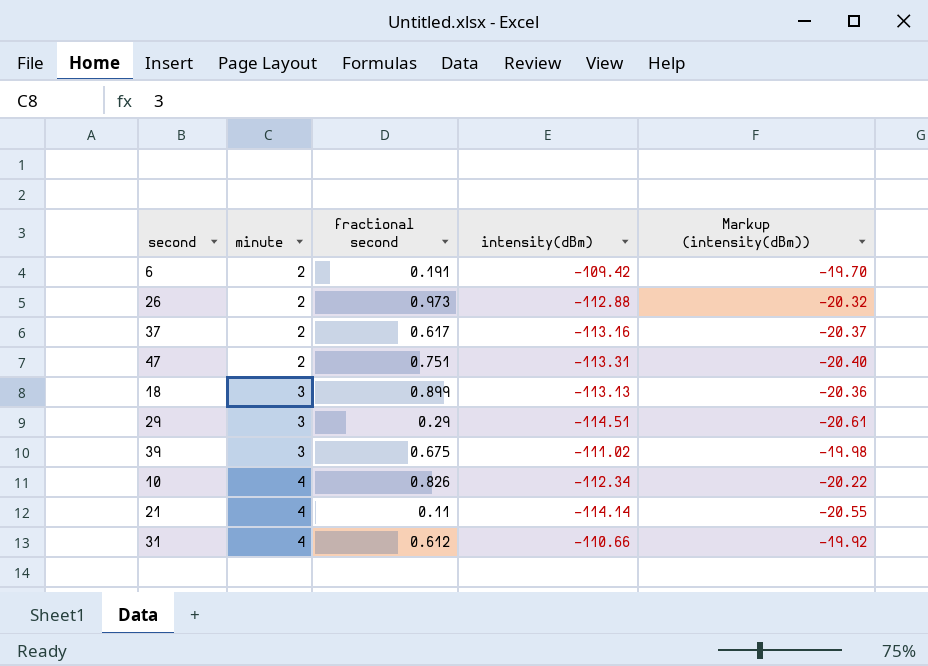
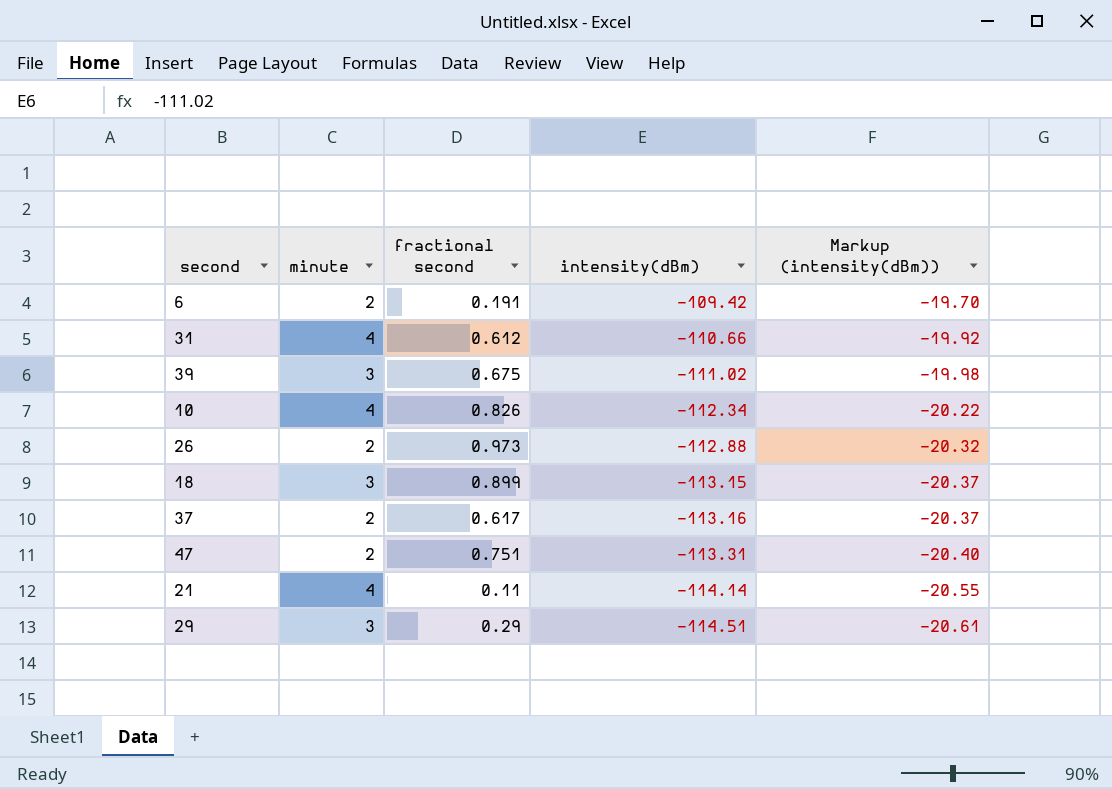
row order: minute ascending -> intensity(dBm) descending
18 | intensity(dBm): -113.13 -> -113.15
18 | Markup (intensity(dBm)): -20.36 -> -20.37

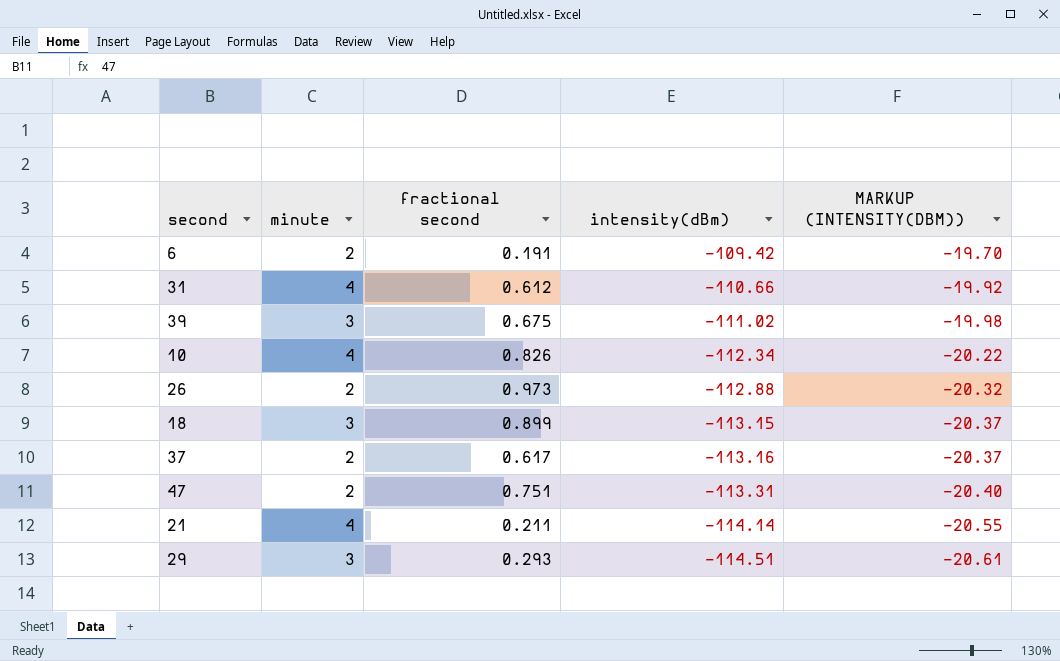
column name: Markup (intensity(dBm)) -> MARKUP (INTENSITY(DBM))
21 | fractional second: 0.11 -> 0.211
29 | fractional second: 0.29 -> 0.293

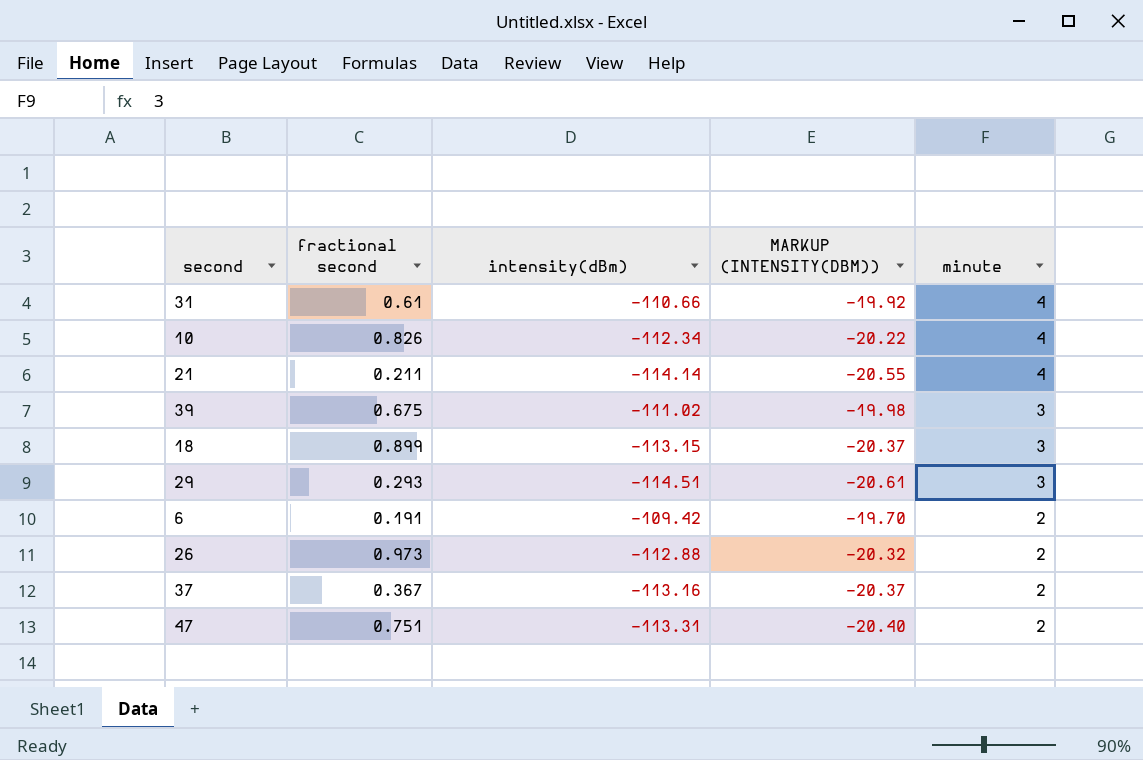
row order: intensity(dBm) descending -> minute descending
column minute | position: 2 -> 5
31 | fractional second: 0.612 -> 0.61
37 | fractional second: 0.617 -> 0.367

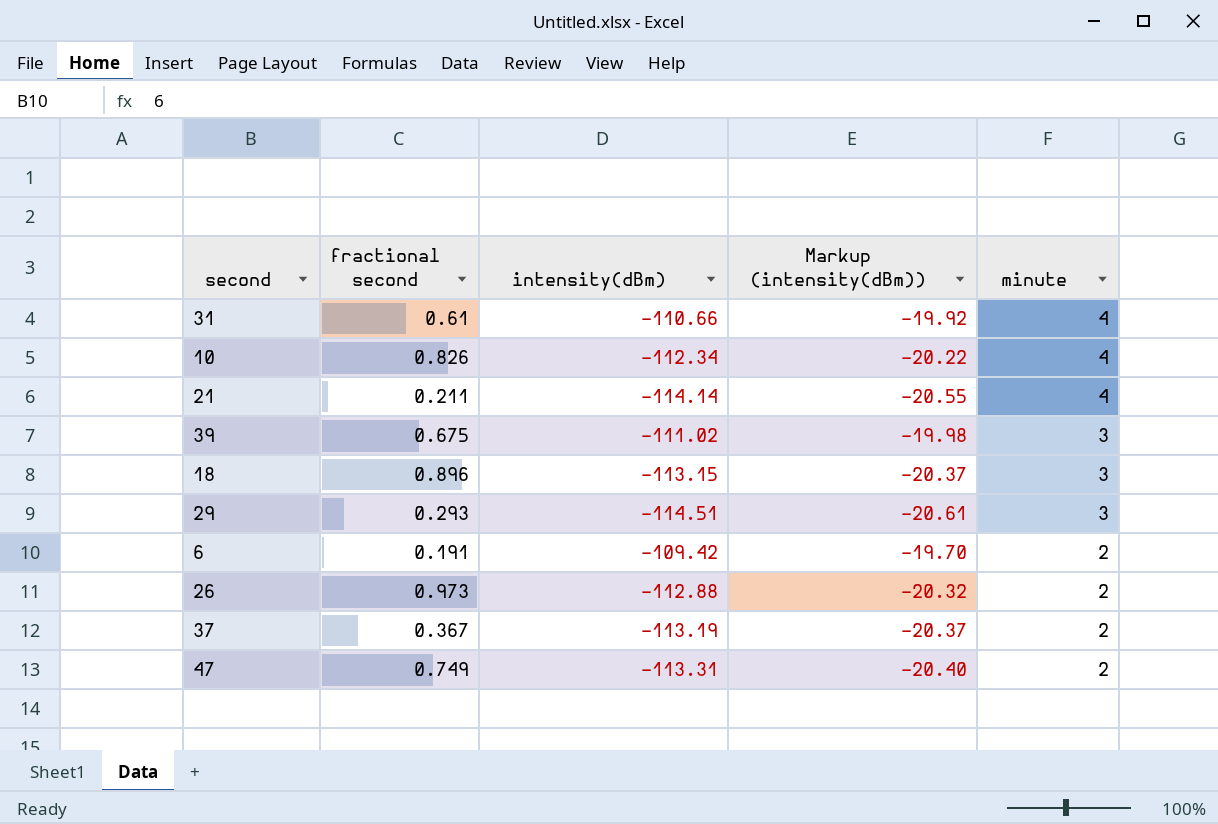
column name: MARKUP (INTENSITY(DBM)) -> Markup (intensity(dBm))
18 | fractional second: 0.899 -> 0.896
37 | intensity(dBm): -113.16 -> -113.19
47 | fractional second: 0.751 -> 0.749

